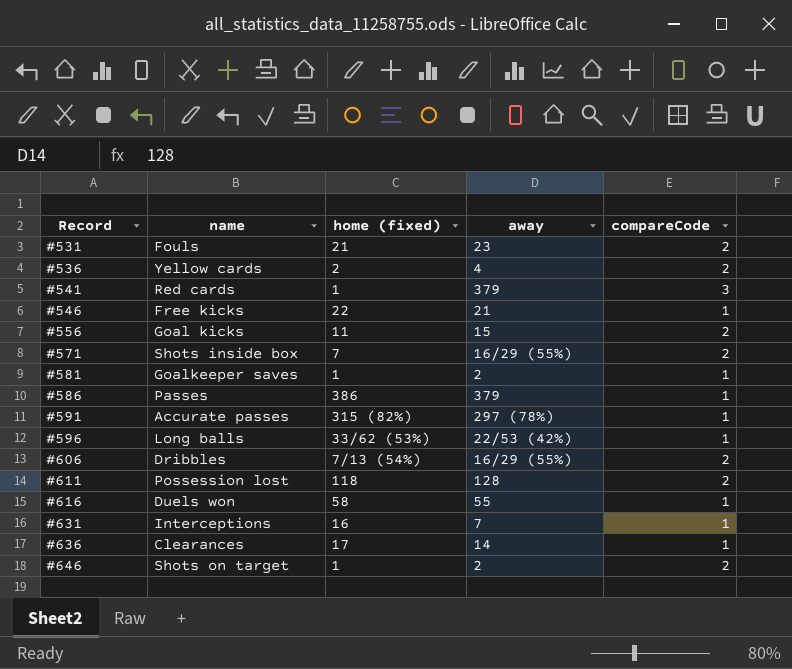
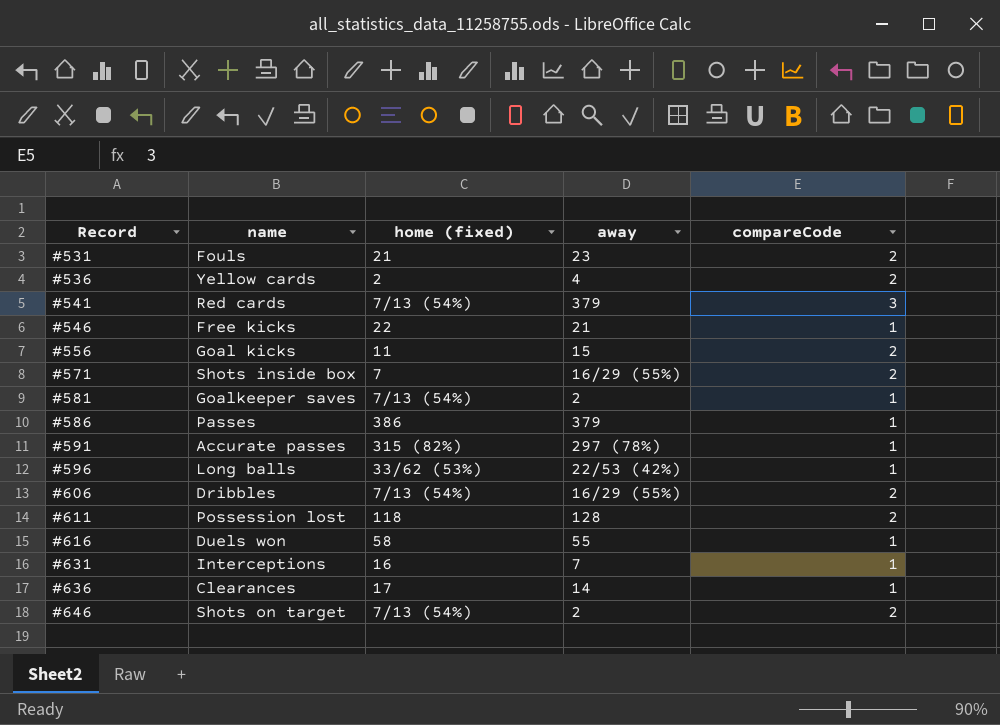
#541 | home (fixed): 1 -> 7/13 (54%)
#581 | home (fixed): 1 -> 7/13 (54%)
#646 | home (fixed): 1 -> 7/13 (54%)

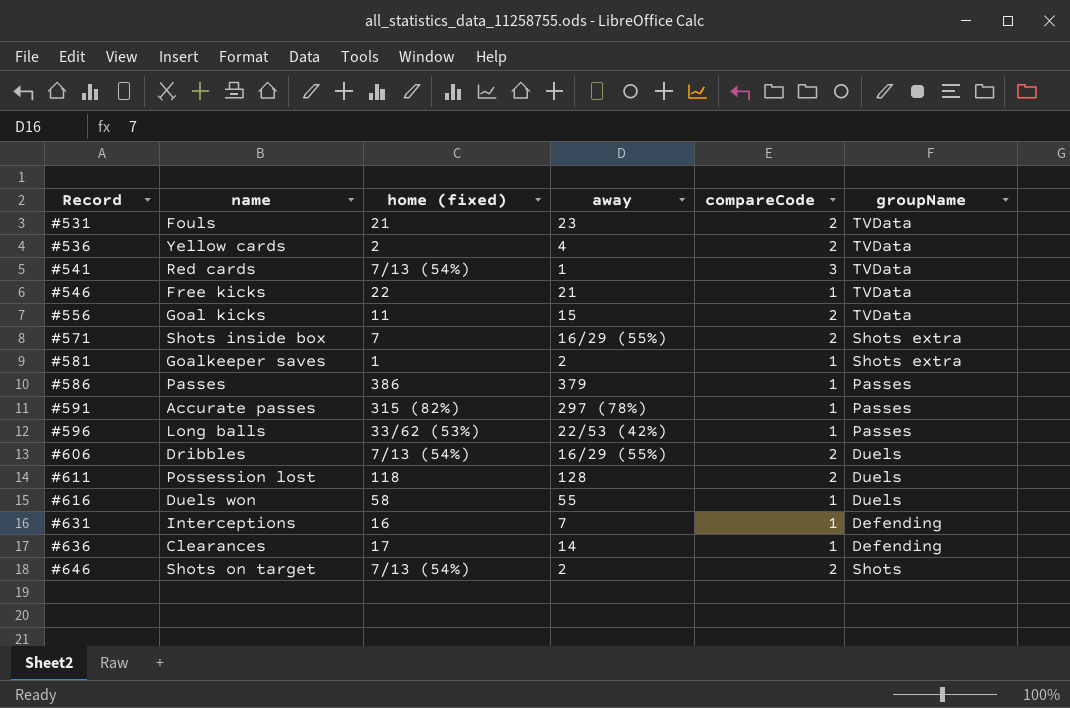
column groupName | position: none -> 6
#541 | away: 379 -> 1
#581 | home (fixed): 7/13 (54%) -> 1

